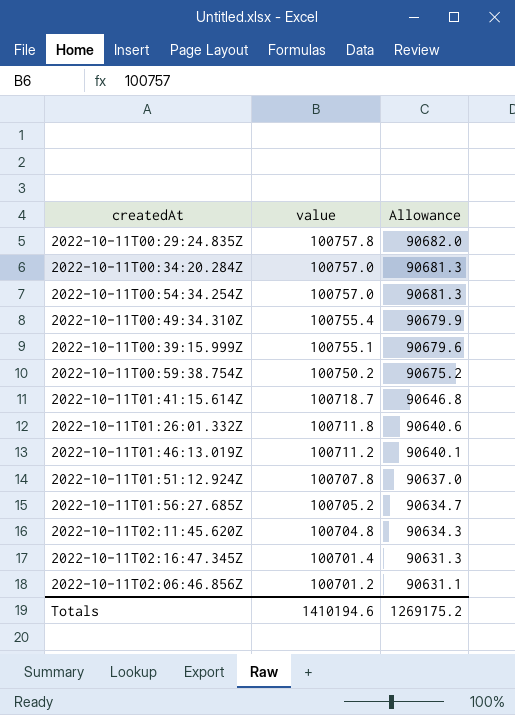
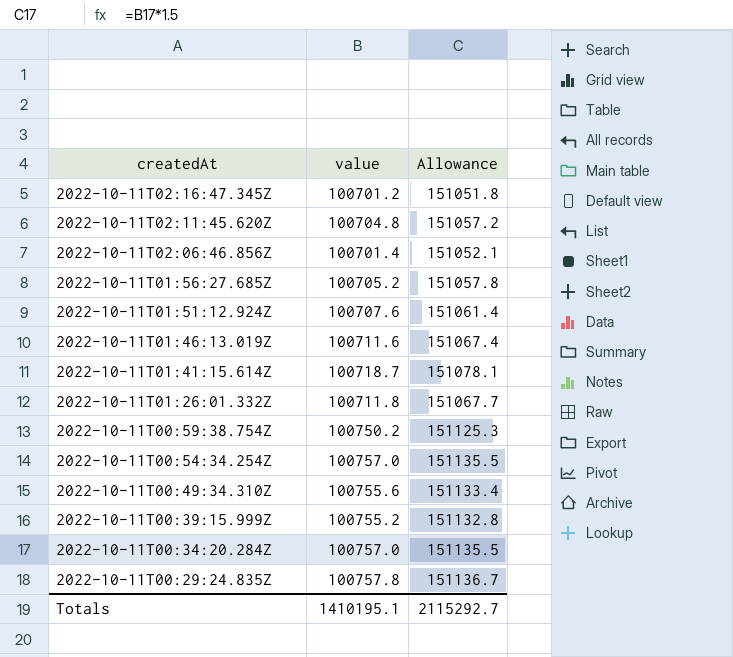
row order: value descending -> createdAt descending
column Allowance | formula: [value] * 0.9 -> [value] * 1.5
2022-10-11T02:16:47.345Z | value: 100701.4 -> 100701.2
2022-10-11T02:06:46.856Z | value: 100701.2 -> 100701.4
2022-10-11T01:51:12.924Z | value: 100707.8 -> 100707.6
2022-10-11T01:46:13.019Z | value: 100711.2 -> 100711.6
2022-10-11T00:49:34.310Z | value: 100755.4 -> 100755.6
2022-10-11T00:39:15.999Z | value: 100755.1 -> 100755.2
Totals | value: 1410194.6 -> 1410195.1
Totals | Allowance: 1269175.2 -> 2115292.7

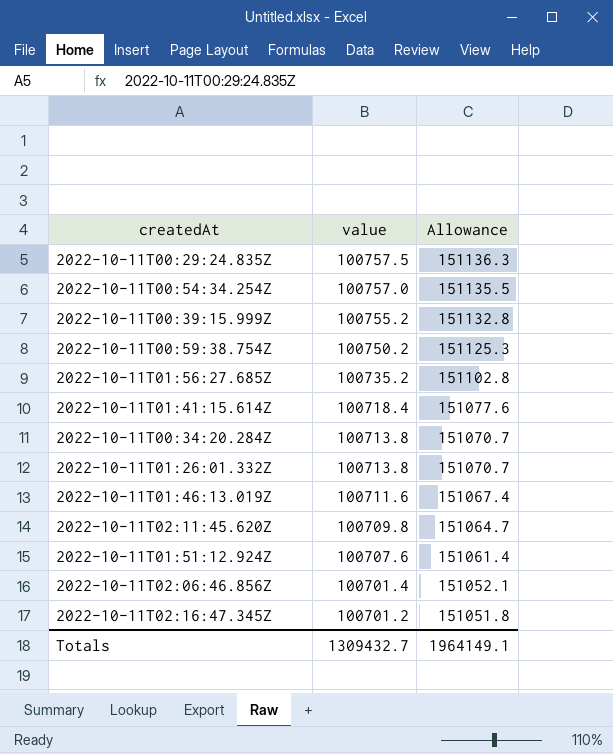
row order: createdAt descending -> value descending
row 2022-10-11T00:49:34.310Z: 100755.6 | 151133.4 -> none
2022-10-11T00:29:24.835Z | value: 100757.8 -> 100757.5
2022-10-11T00:29:24.835Z | Allowance: 151136.7 -> 151136.3
2022-10-11T01:56:27.685Z | value: 100705.2 -> 100735.2
2022-10-11T01:56:27.685Z | Allowance: 151057.8 -> 151102.8
2022-10-11T01:41:15.614Z | value: 100718.7 -> 100718.4
2022-10-11T01:41:15.614Z | Allowance: 151078.1 -> 151077.6
2022-10-11T00:34:20.284Z | value: 100757.0 -> 100713.8
2022-10-11T00:34:20.284Z | Allowance: 151135.5 -> 151070.7
2022-10-11T01:26:01.332Z | value: 100711.8 -> 100713.8
2022-10-11T01:26:01.332Z | Allowance: 151067.7 -> 151070.7
2022-10-11T02:11:45.620Z | value: 100704.8 -> 100709.8
2022-10-11T02:11:45.620Z | Allowance: 151057.2 -> 151064.7
Totals | value: 1410195.1 -> 1309432.7
Totals | Allowance: 2115292.7 -> 1964149.1

